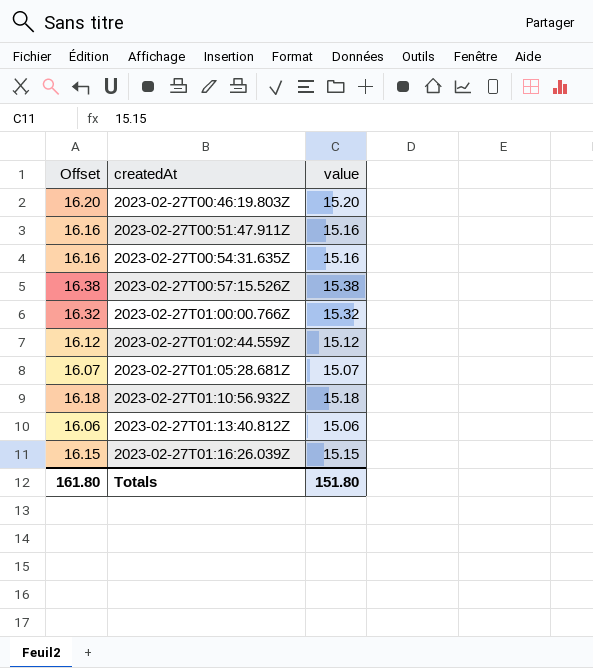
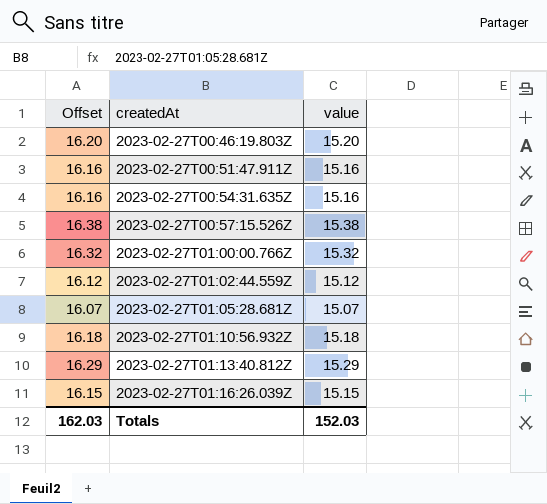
2023-02-27T01:13:40.812Z | Offset: 16.06 -> 16.29
2023-02-27T01:13:40.812Z | value: 15.06 -> 15.29
Totals | Offset: 161.80 -> 162.03
Totals | value: 151.80 -> 152.03

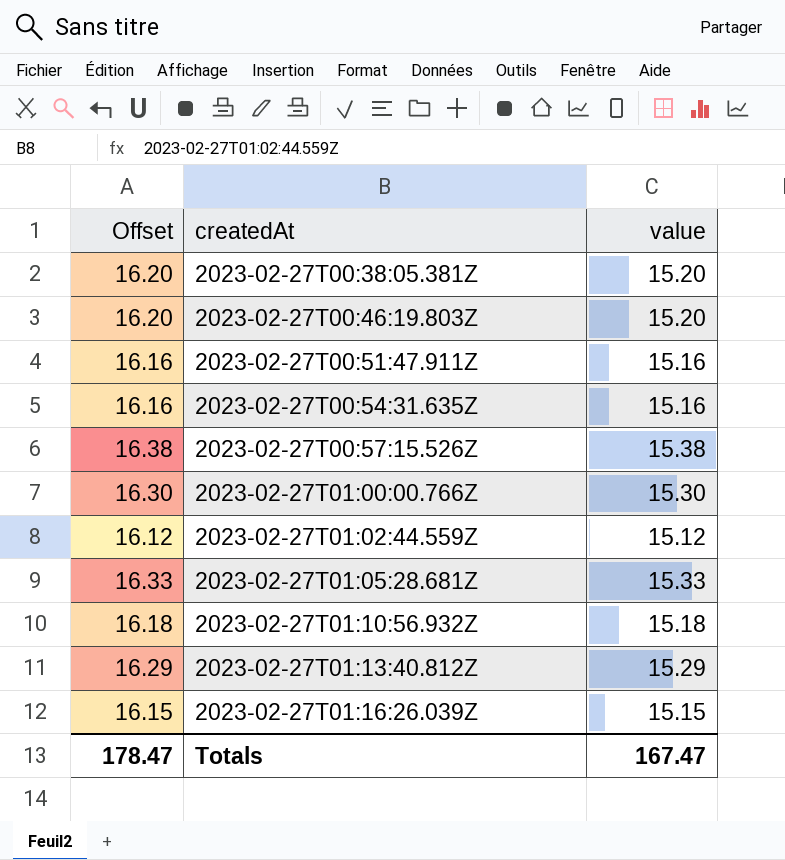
row 2023-02-27T00:38:05.381Z: none -> 16.20 | 15.20
2023-02-27T01:00:00.766Z | Offset: 16.32 -> 16.30
2023-02-27T01:00:00.766Z | value: 15.32 -> 15.30
2023-02-27T01:05:28.681Z | Offset: 16.07 -> 16.33
2023-02-27T01:05:28.681Z | value: 15.07 -> 15.33
Totals | Offset: 162.03 -> 178.47
Totals | value: 152.03 -> 167.47

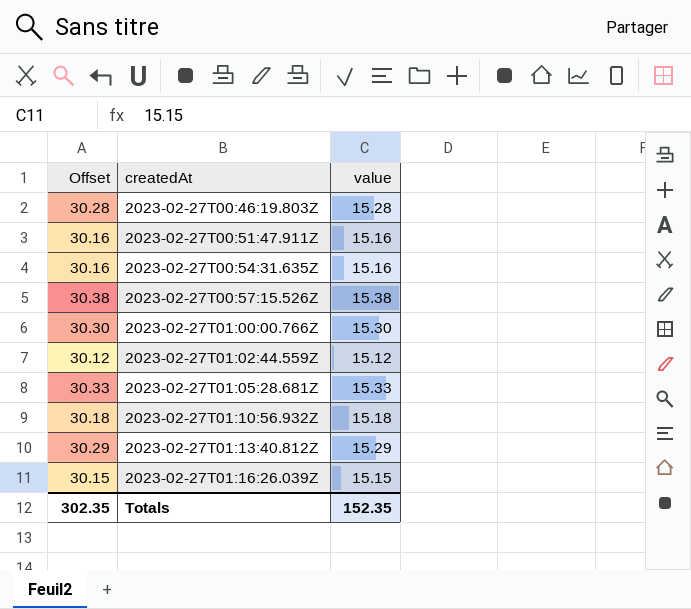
column Offset | formula: [value] + 1 -> [value] + 15
row 2023-02-27T00:38:05.381Z: 16.20 | 15.20 -> none
2023-02-27T00:46:19.803Z | value: 15.20 -> 15.28
Totals | Offset: 178.47 -> 302.35
Totals | value: 167.47 -> 152.35

